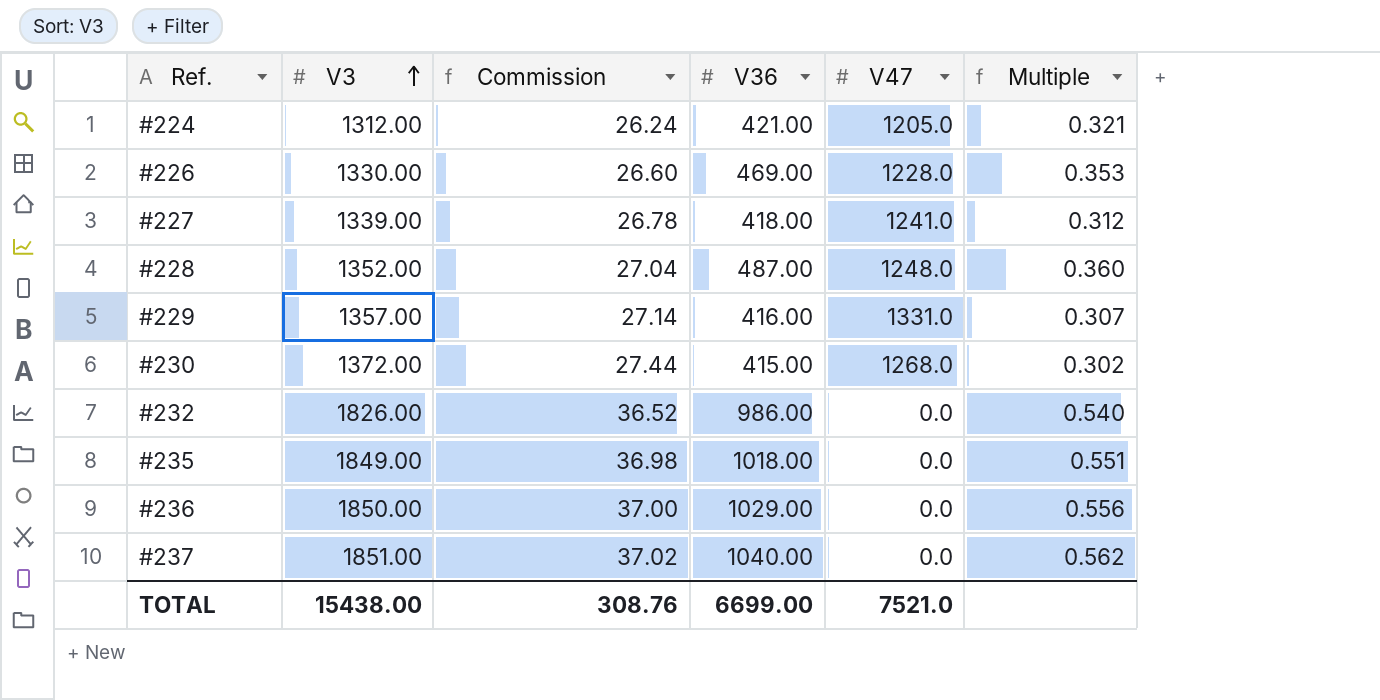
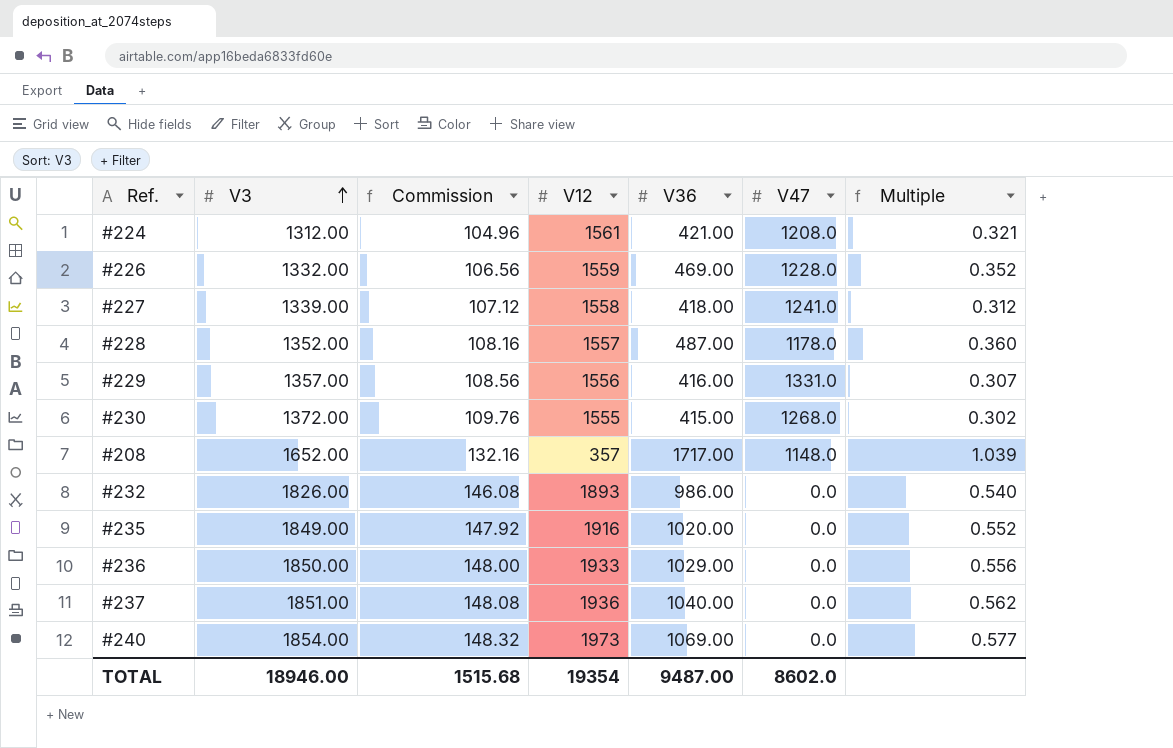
column Commission | formula: [V3] * 0.02 -> [V3] * 0.08
column V12 | position: none -> 4
#224 | V47: 1205.0 -> 1208.0
#226 | V3: 1330.00 -> 1332.00
#226 | Multiple: 0.353 -> 0.352
#228 | V47: 1248.0 -> 1178.0
row #208: none -> 1652.00 | 132.16 | 357 | 1717.00 | 1148.0 | 1.039
#235 | V36: 1018.00 -> 1020.00
#235 | Multiple: 0.551 -> 0.552
row #240: none -> 1854.00 | 148.32 | 1973 | 1069.00 | 0.0 | 0.577
TOTAL | V3: 15438.00 -> 18946.00
TOTAL | Commission: 308.76 -> 1515.68
TOTAL | V36: 6699.00 -> 9487.00
TOTAL | V47: 7521.0 -> 8602.0

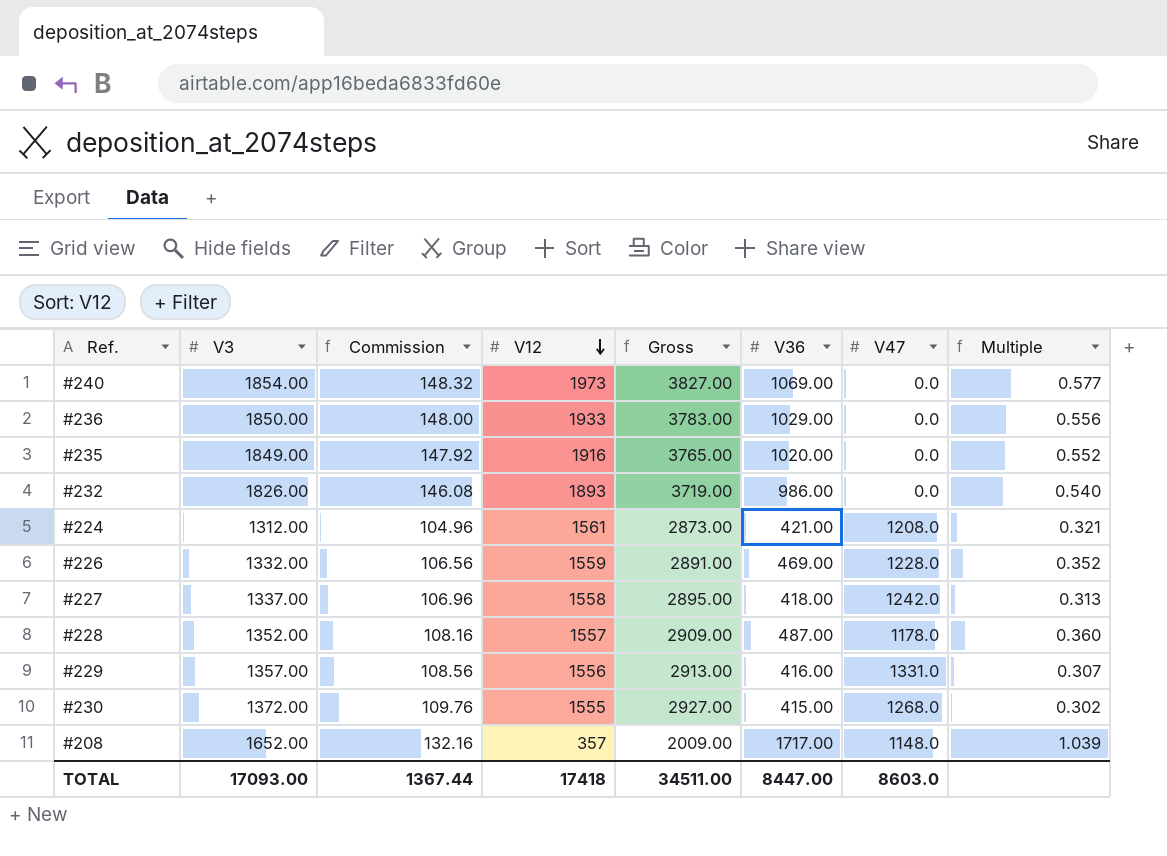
row order: V3 ascending -> V12 descending
column Gross | formula: none -> [V3] + [V12]
row #237: 1851.00 | 148.08 | 1936 | 1040.00 | 0.0 | 0.562 -> none
#227 | V3: 1339.00 -> 1337.00
#227 | Commission: 107.12 -> 106.96
#227 | V47: 1241.0 -> 1242.0
#227 | Multiple: 0.312 -> 0.313
TOTAL | V3: 18946.00 -> 17093.00
TOTAL | Commission: 1515.68 -> 1367.44
TOTAL | V12: 19354 -> 17418
TOTAL | V36: 9487.00 -> 8447.00
TOTAL | V47: 8602.0 -> 8603.0

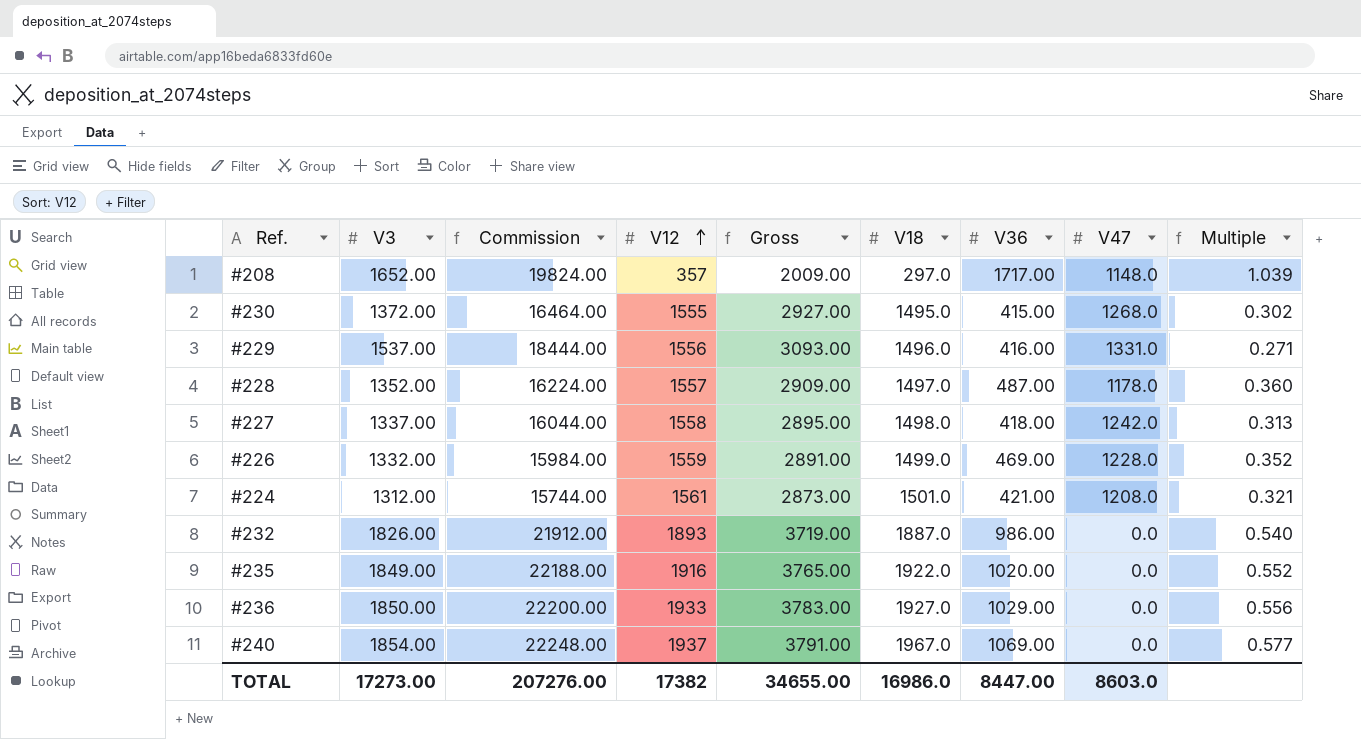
row order: V12 descending -> V12 ascending
column Commission | formula: [V3] * 0.08 -> [V3] * 12
column V18 | position: none -> 6
#229 | V3: 1357.00 -> 1537.00
#229 | Gross: 2913.00 -> 3093.00
#229 | Multiple: 0.307 -> 0.271
#240 | V12: 1973 -> 1937
#240 | Gross: 3827.00 -> 3791.00
TOTAL | V3: 17093.00 -> 17273.00
TOTAL | Commission: 1367.44 -> 207276.00
TOTAL | V12: 17418 -> 17382
TOTAL | Gross: 34511.00 -> 34655.00

